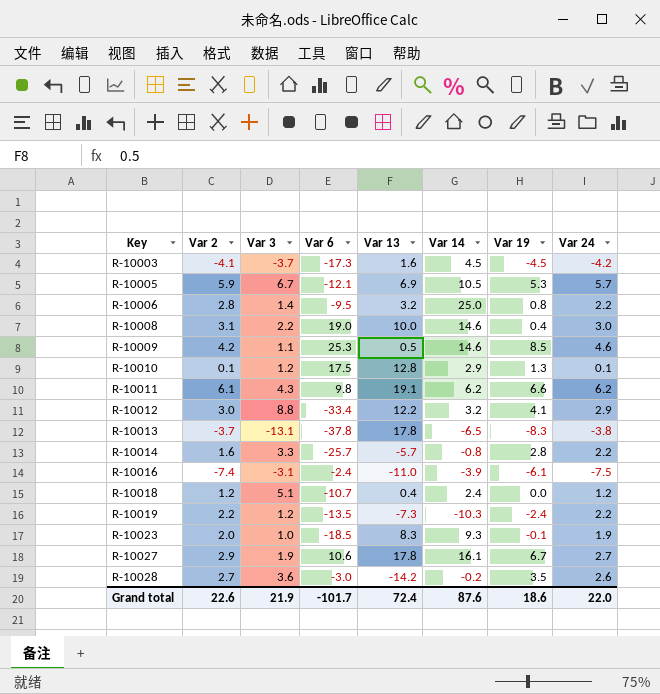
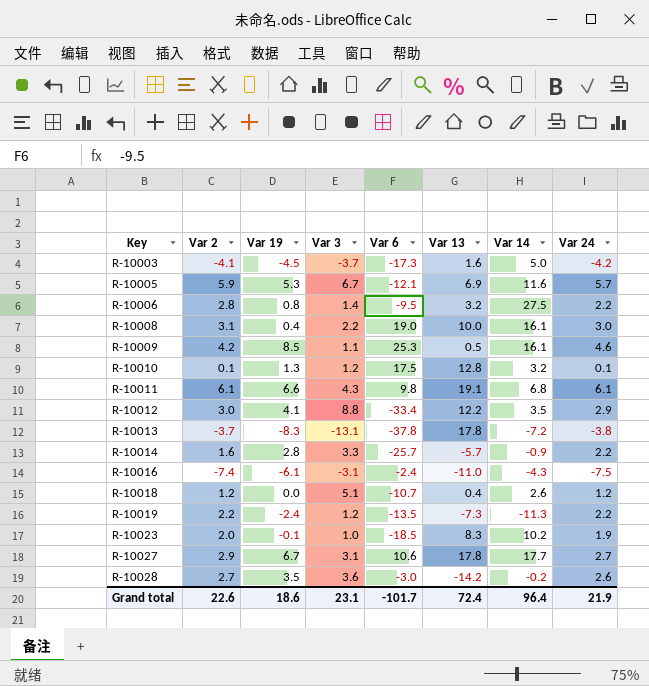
column Var 19 | position: 7 -> 3
R-10003 | Var 14: 4.5 -> 5.0
R-10005 | Var 14: 10.5 -> 11.6
R-10006 | Var 14: 25.0 -> 27.5
R-10008 | Var 14: 14.6 -> 16.1
R-10009 | Var 14: 14.6 -> 16.1
R-10010 | Var 14: 2.9 -> 3.2
R-10011 | Var 14: 6.2 -> 6.8
R-10011 | Var 24: 6.2 -> 6.1
R-10012 | Var 14: 3.2 -> 3.5
R-10013 | Var 14: -6.5 -> -7.2
R-10014 | Var 14: -0.8 -> -0.9
R-10016 | Var 14: -3.9 -> -4.3
R-10018 | Var 14: 2.4 -> 2.6
R-10019 | Var 14: -10.3 -> -11.3
R-10023 | Var 14: 9.3 -> 10.2
R-10027 | Var 3: 1.9 -> 3.1
R-10027 | Var 14: 16.1 -> 17.7
Grand total | Var 3: 21.9 -> 23.1
Grand total | Var 14: 87.6 -> 96.4
Grand total | Var 24: 22.0 -> 21.9

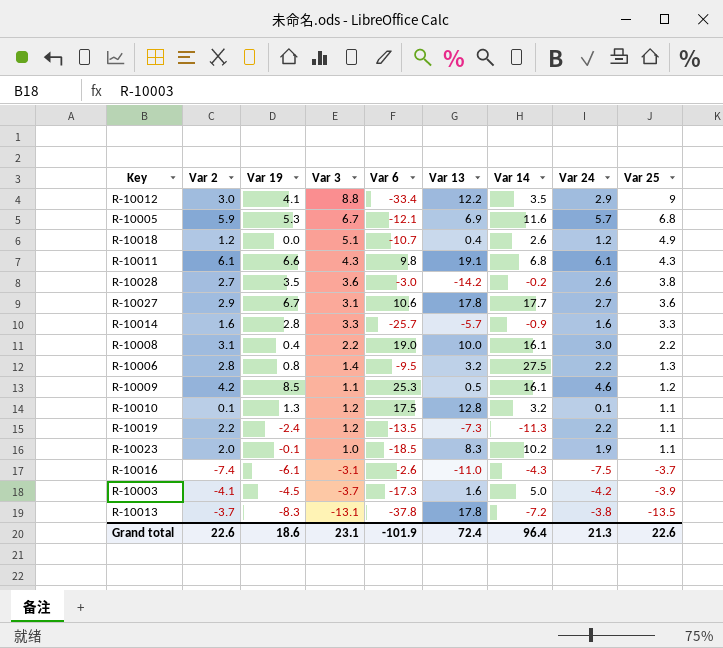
row order: Key ascending -> Var 25 descending
column Var 25 | position: none -> 9
R-10014 | Var 24: 2.2 -> 1.6
R-10016 | Var 6: -2.4 -> -2.6
Grand total | Var 6: -101.7 -> -101.9
Grand total | Var 24: 21.9 -> 21.3

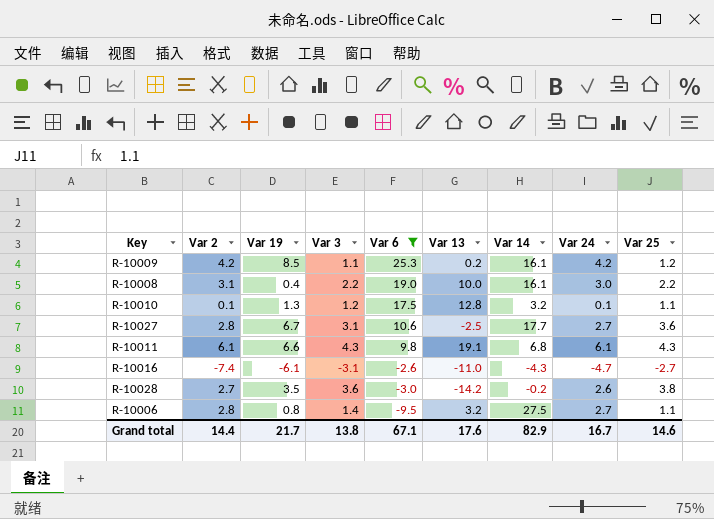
filter: none -> Var 6 >= -9.5
row order: Var 25 descending -> Var 6 descending
R-10009 | Var 13: 0.5 -> 0.2
R-10009 | Var 24: 4.6 -> 4.2
R-10027 | Var 2: 2.9 -> 2.8
R-10027 | Var 13: 17.8 -> -2.5
R-10016 | Var 24: -7.5 -> -4.7
R-10016 | Var 25: -3.7 -> -2.7
R-10006 | Var 24: 2.2 -> 2.7
R-10006 | Var 25: 1.3 -> 1.1
Grand total | Var 2: 22.6 -> 14.4
Grand total | Var 19: 18.6 -> 21.7
Grand total | Var 3: 23.1 -> 13.8
Grand total | Var 6: -101.9 -> 67.1
Grand total | Var 13: 72.4 -> 17.6
Grand total | Var 14: 96.4 -> 82.9
Grand total | Var 24: 21.3 -> 16.7
Grand total | Var 25: 22.6 -> 14.6

